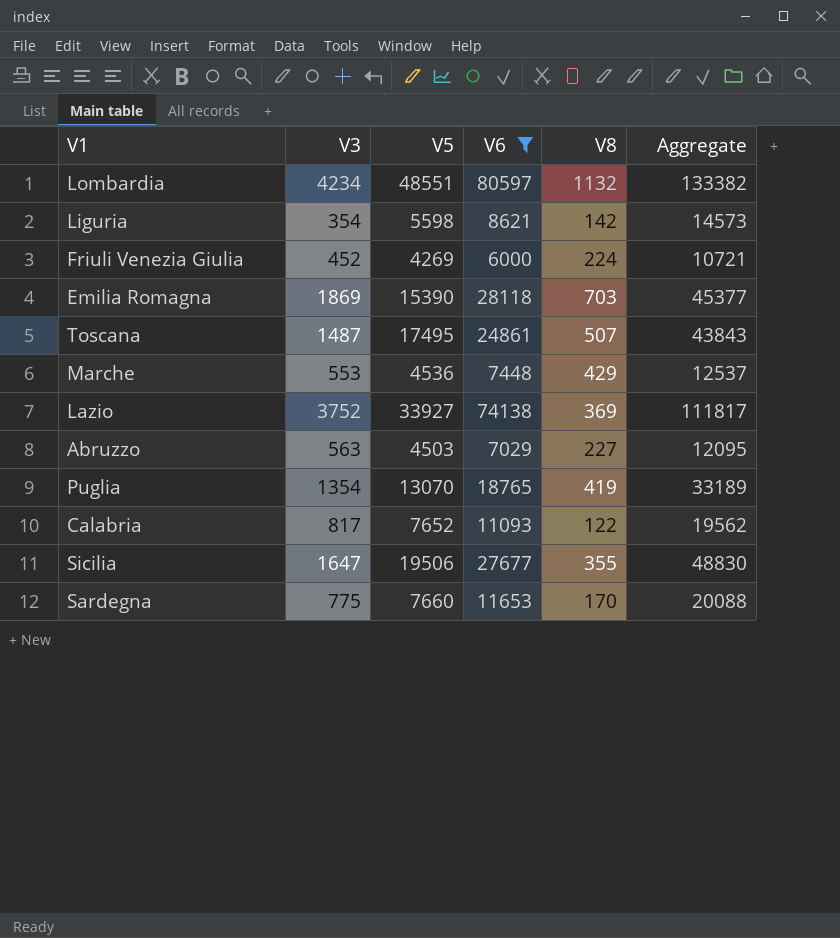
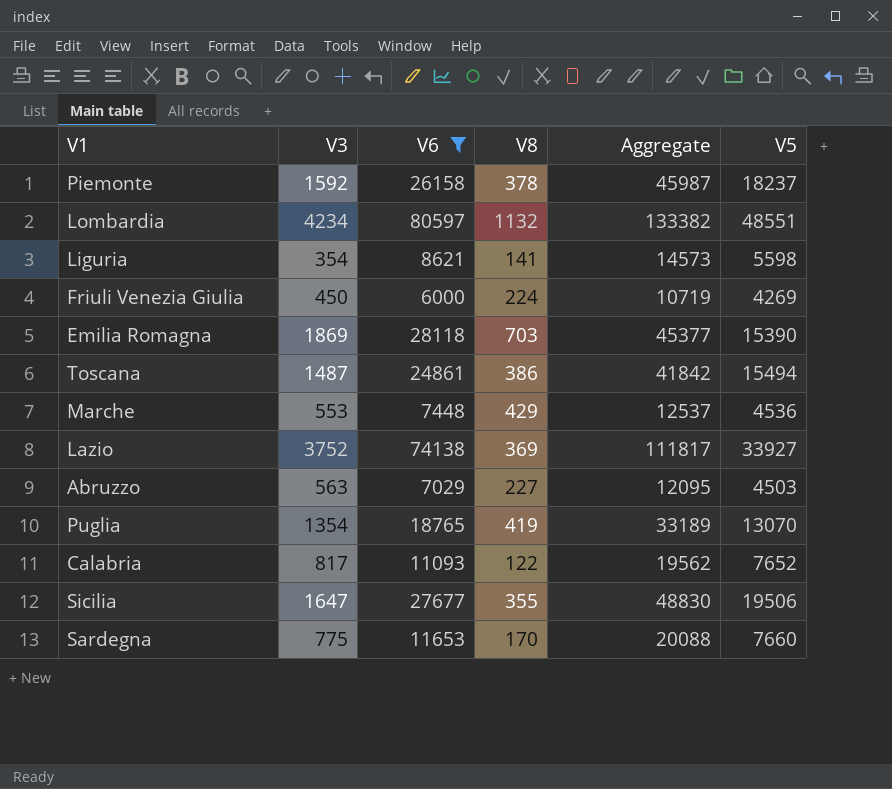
column V5 | position: 3 -> 6
row Piemonte: none -> 1592 | 26158 | 378 | 45987 | 18237
Liguria | V8: 142 -> 141
Friuli Venezia Giulia | V3: 452 -> 450
Friuli Venezia Giulia | Aggregate: 10721 -> 10719
Toscana | V8: 507 -> 386
Toscana | Aggregate: 43843 -> 41842
Toscana | V5: 17495 -> 15494

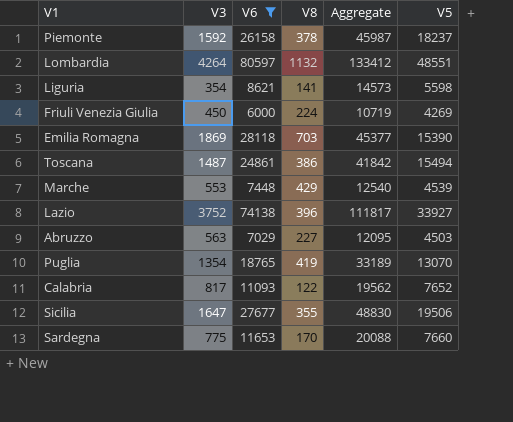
Lombardia | V3: 4234 -> 4264
Lombardia | Aggregate: 133382 -> 133412
Marche | Aggregate: 12537 -> 12540
Marche | V5: 4536 -> 4539
Lazio | V8: 369 -> 396

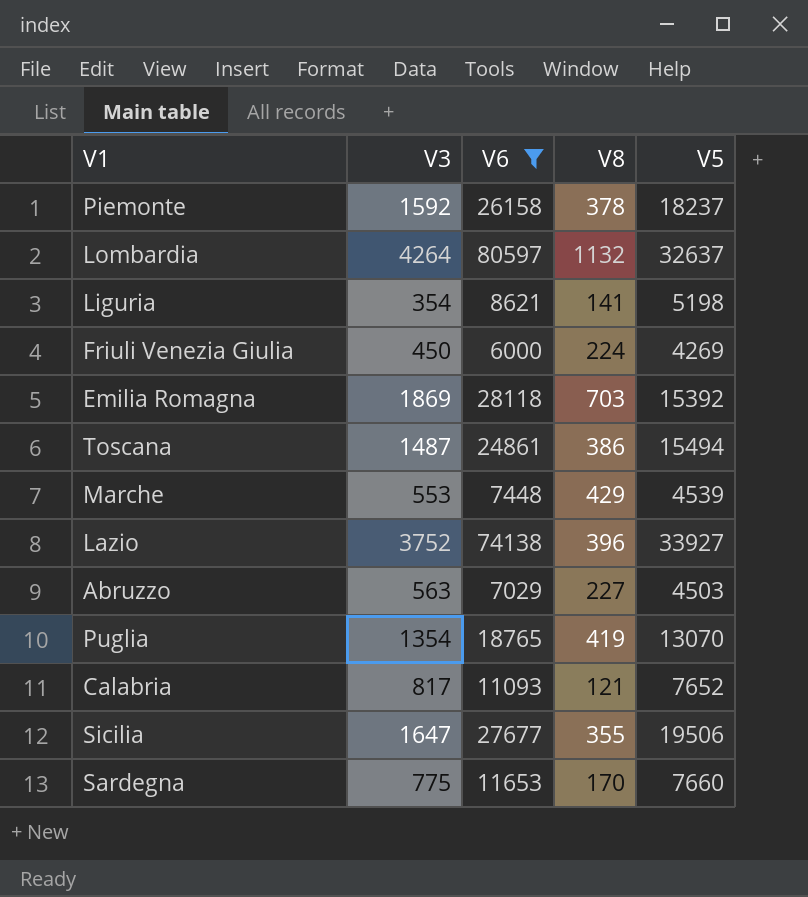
column Aggregate | formula: [V3] + [V6] + [V5] -> none
Lombardia | V5: 48551 -> 32637
Liguria | V5: 5598 -> 5198
Emilia Romagna | V5: 15390 -> 15392
Calabria | V8: 122 -> 121

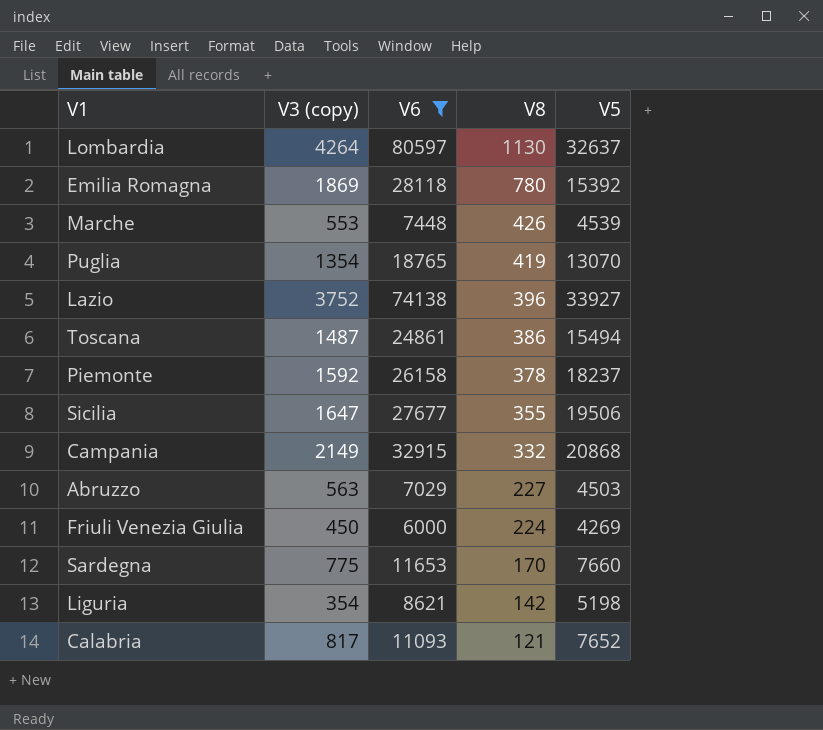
row order: none -> V8 descending
column name: V3 -> V3 (copy)
Lombardia | V8: 1132 -> 1130
Emilia Romagna | V8: 703 -> 780
Marche | V8: 429 -> 426
row Campania: none -> 2149 | 32915 | 332 | 20868
Liguria | V8: 141 -> 142

